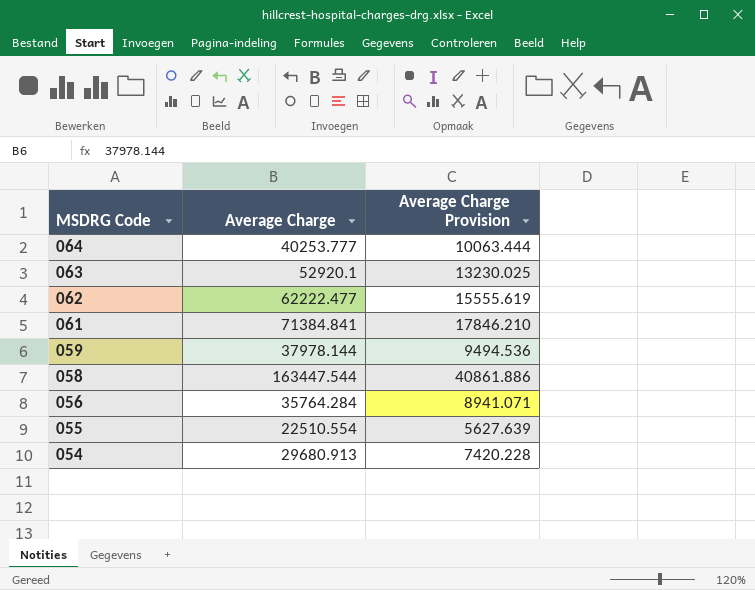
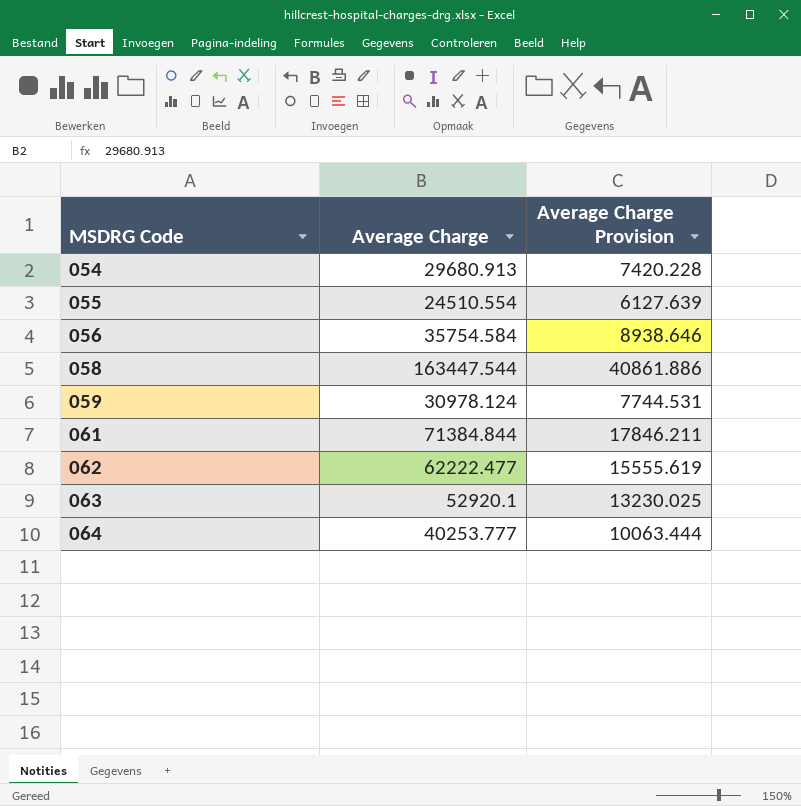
row order: MSDRG Code descending -> MSDRG Code ascending
055 | Average Charge: 22510.554 -> 24510.554
055 | Average Charge Provision: 5627.639 -> 6127.639
056 | Average Charge: 35764.284 -> 35754.584
056 | Average Charge Provision: 8941.071 -> 8938.646
059 | Average Charge: 37978.144 -> 30978.124
059 | Average Charge Provision: 9494.536 -> 7744.531
061 | Average Charge: 71384.841 -> 71384.844
061 | Average Charge Provision: 17846.210 -> 17846.211

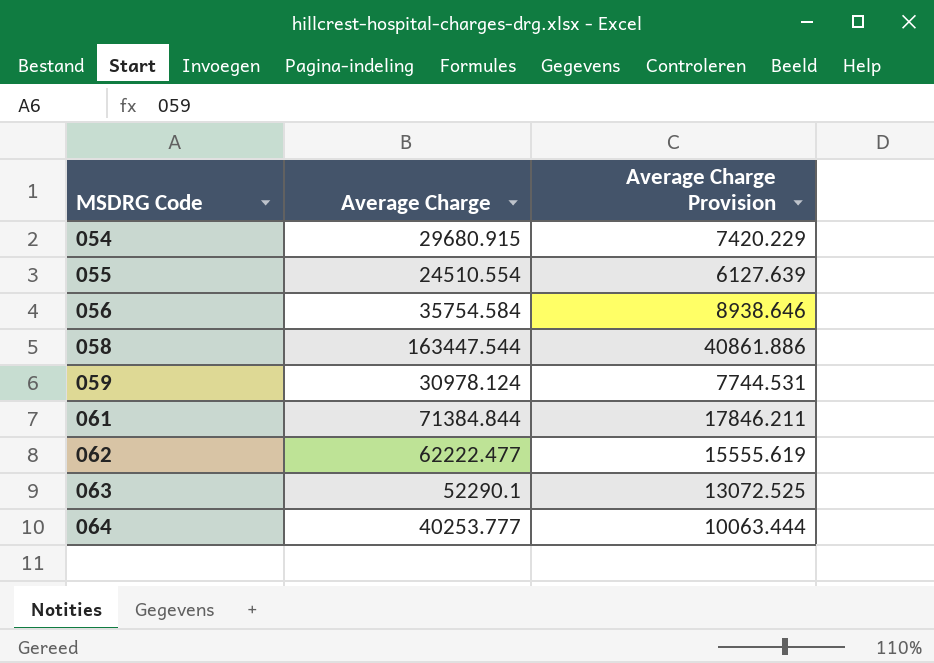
054 | Average Charge: 29680.913 -> 29680.915
054 | Average Charge Provision: 7420.228 -> 7420.229
063 | Average Charge: 52920.1 -> 52290.1
063 | Average Charge Provision: 13230.025 -> 13072.525

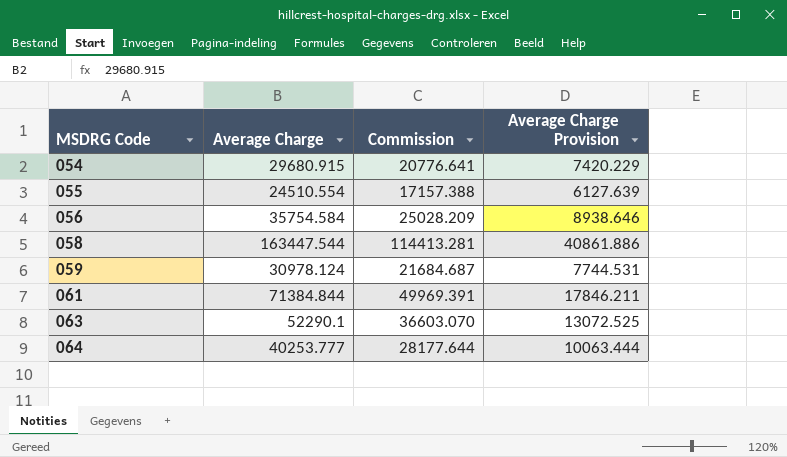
column Commission | formula: none -> [Average Charge] * 0.7
row 062: 62222.477 | 15555.619 -> none

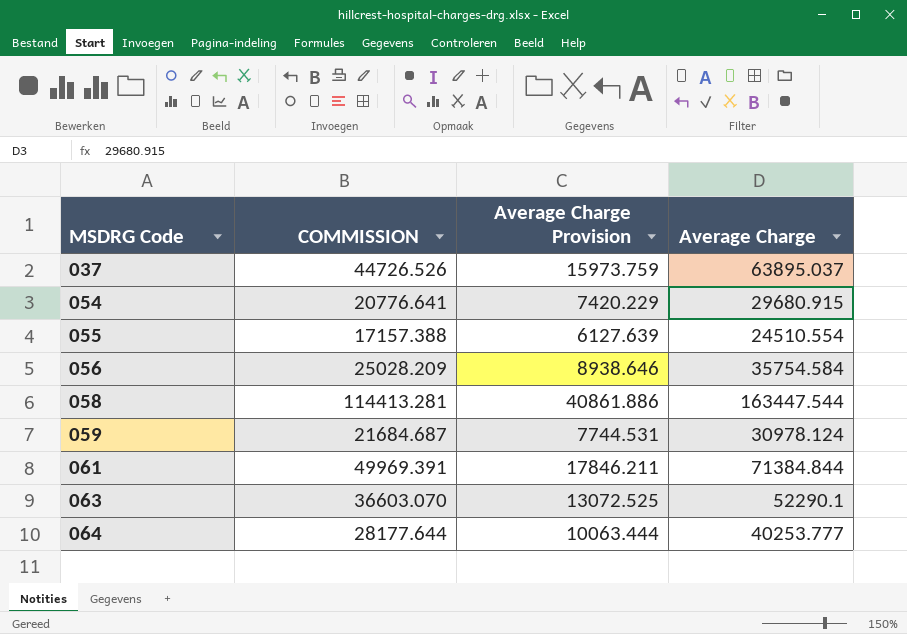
column name: Commission -> COMMISSION
column Average Charge | position: 2 -> 4
row 037: none -> 44726.526 | 15973.759 | 63895.037

